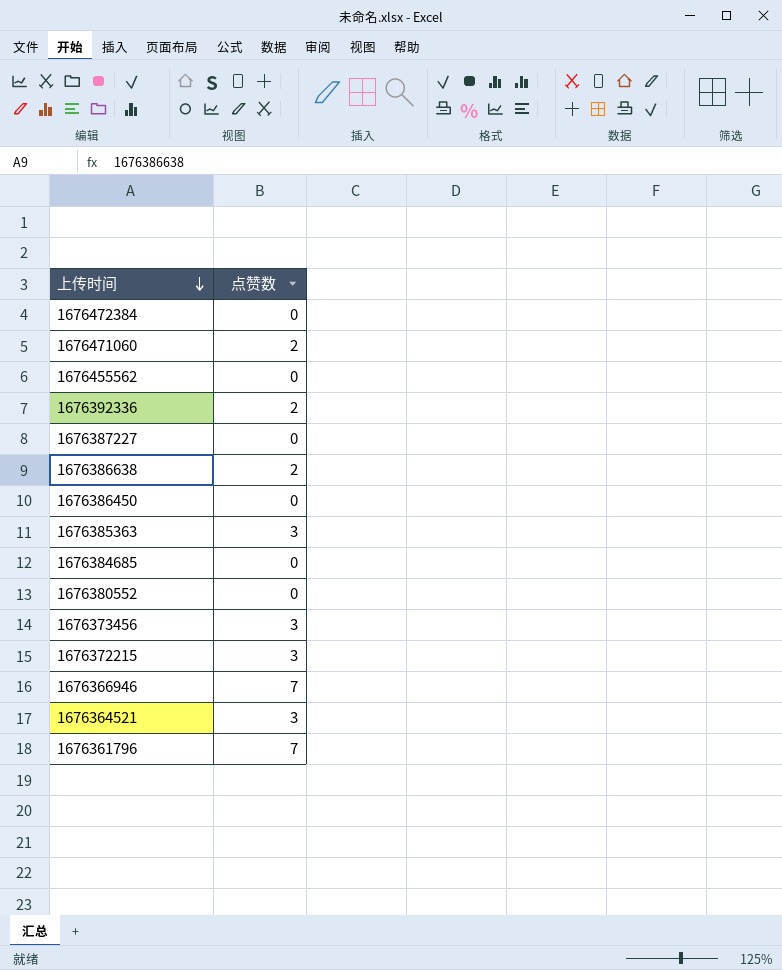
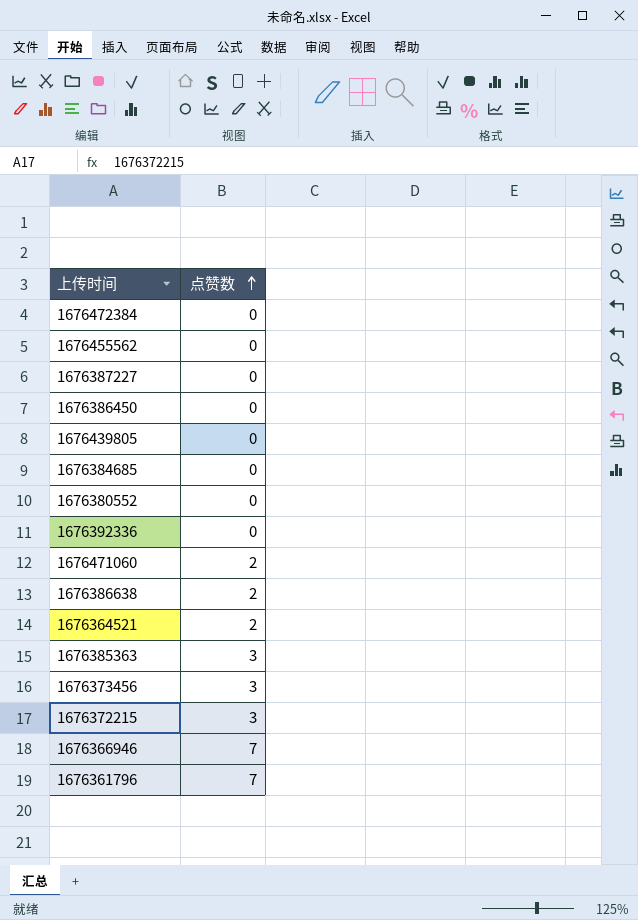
row order: 上传时间 descending -> 点赞数 ascending
row 1676439805: none -> 0
1676392336 | 点赞数: 2 -> 0
1676364521 | 点赞数: 3 -> 2

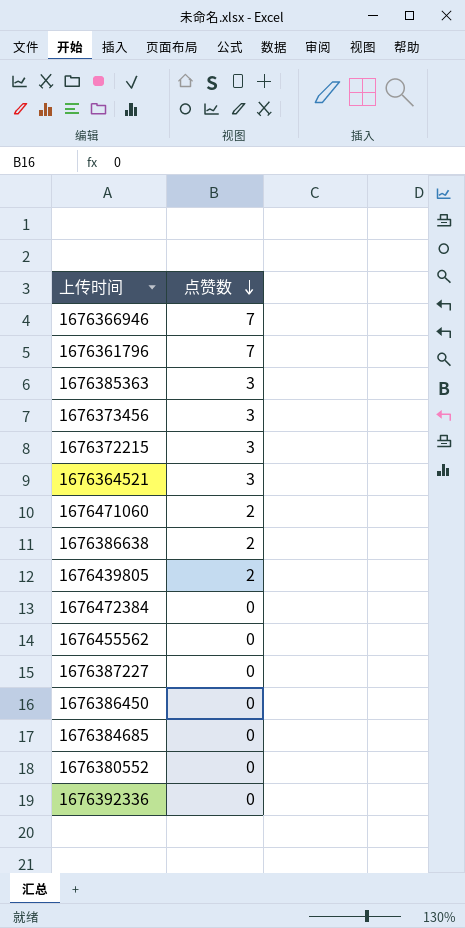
row order: 点赞数 ascending -> 点赞数 descending
1676364521 | 点赞数: 2 -> 3
1676439805 | 点赞数: 0 -> 2

